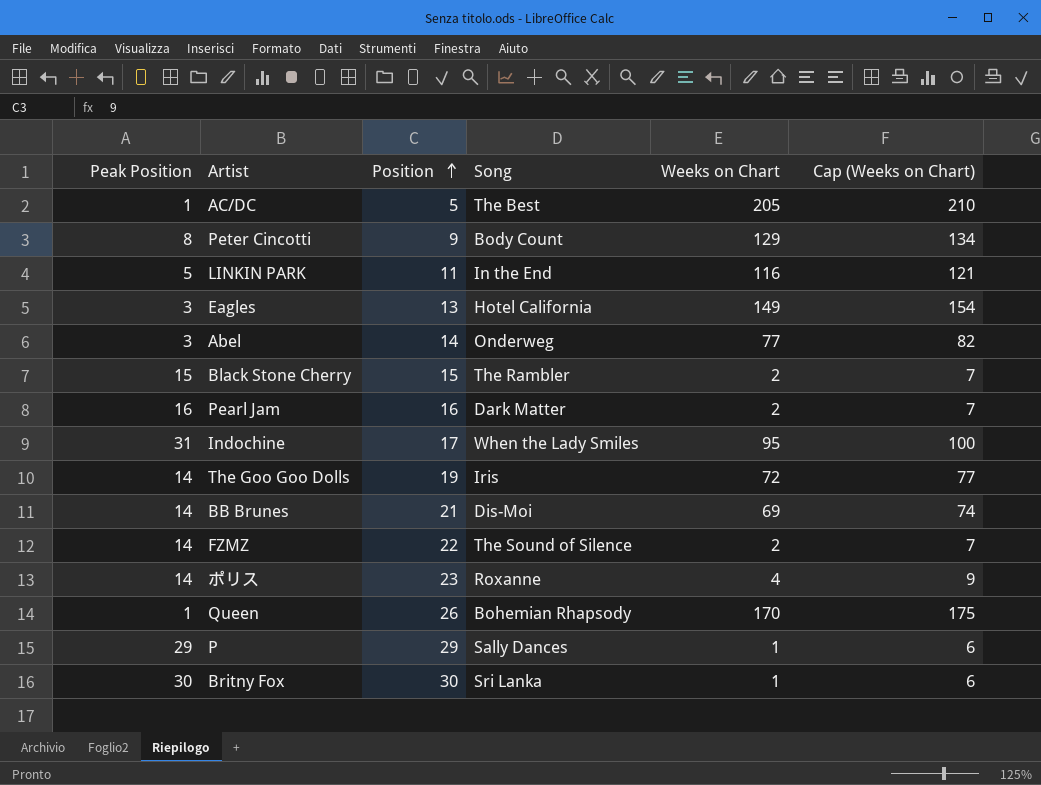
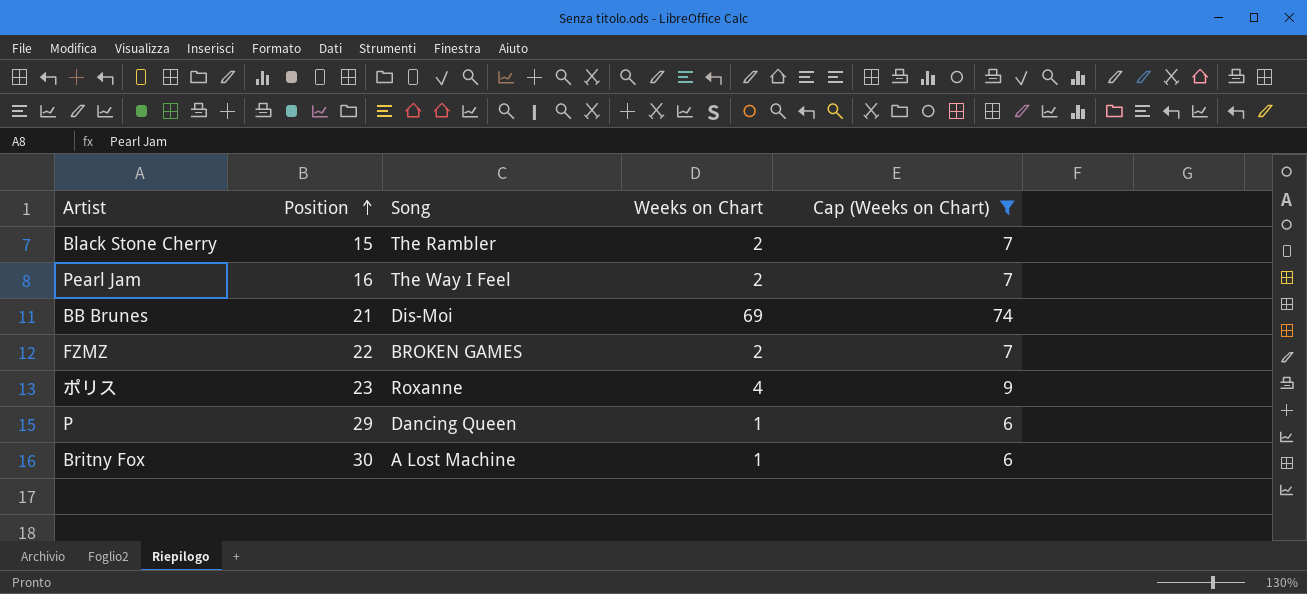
filter: none -> Cap (Weeks on Chart) <= 74
column Peak Position | position: 1 -> none
Pearl Jam | Song: Dark Matter -> The Way I Feel
FZMZ | Song: The Sound of Silence -> BROKEN GAMES
P | Song: Sally Dances -> Dancing Queen
Britny Fox | Song: Sri Lanka -> A Lost Machine

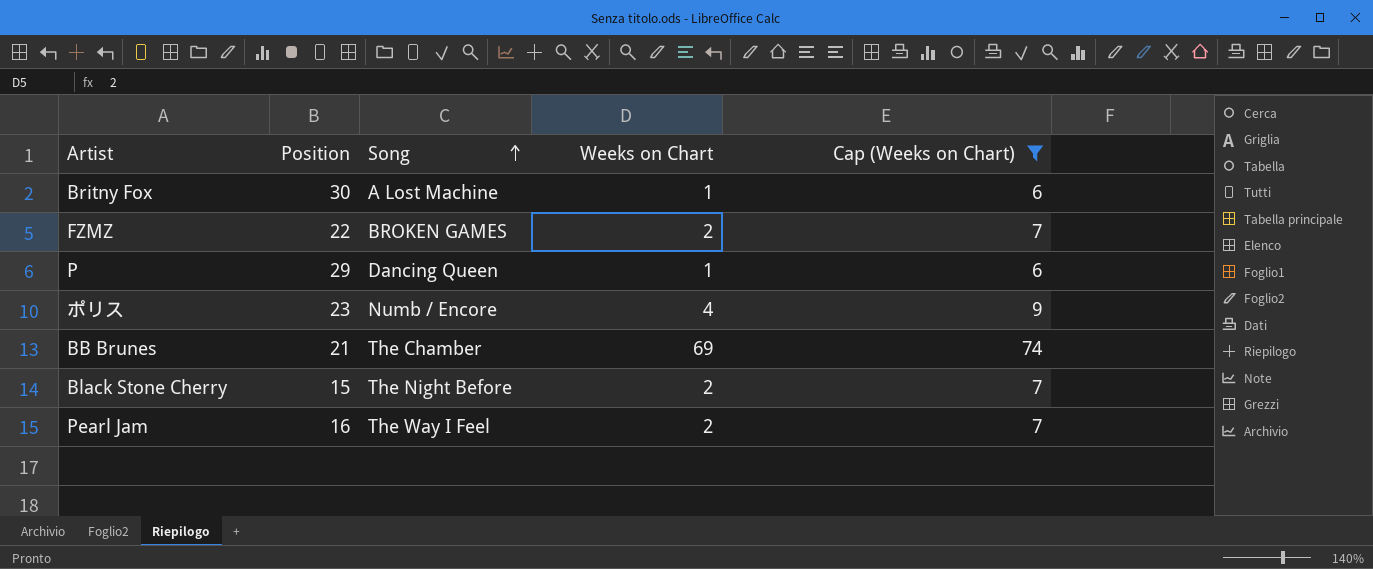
row order: Position ascending -> Song ascending
ポリス | Song: Roxanne -> Numb / Encore
BB Brunes | Song: Dis-Moi -> The Chamber
Black Stone Cherry | Song: The Rambler -> The Night Before

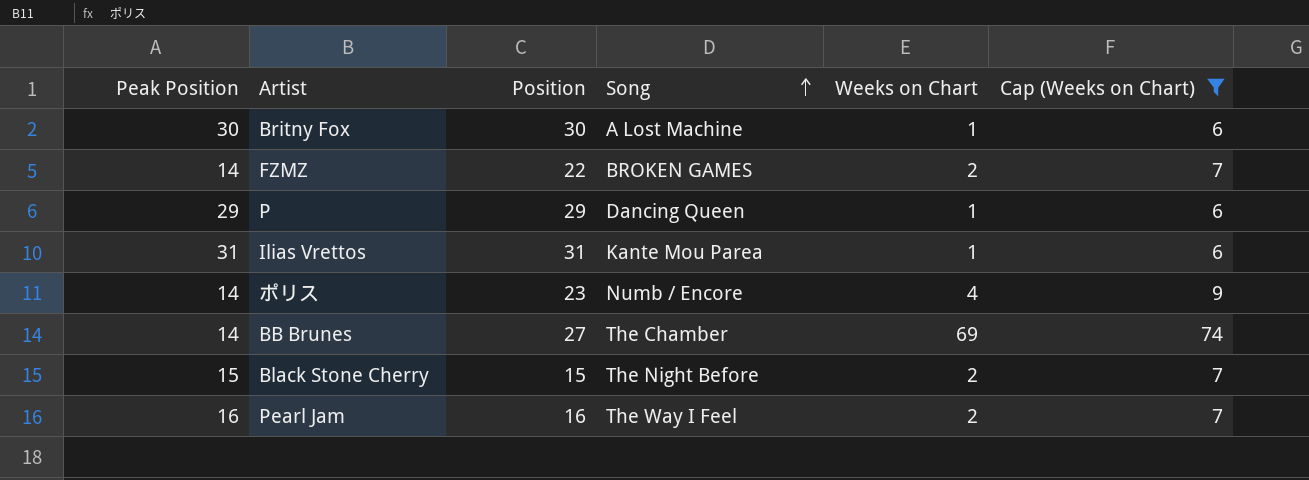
column Peak Position | position: none -> 1
row Ilias Vrettos: none -> 31 | 31 | Kante Mou Parea | 1 | 6
BB Brunes | Position: 21 -> 27

